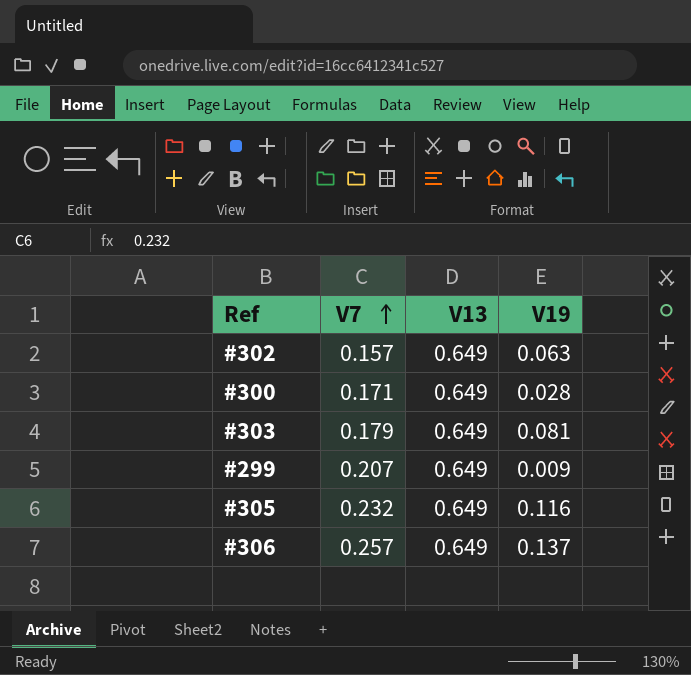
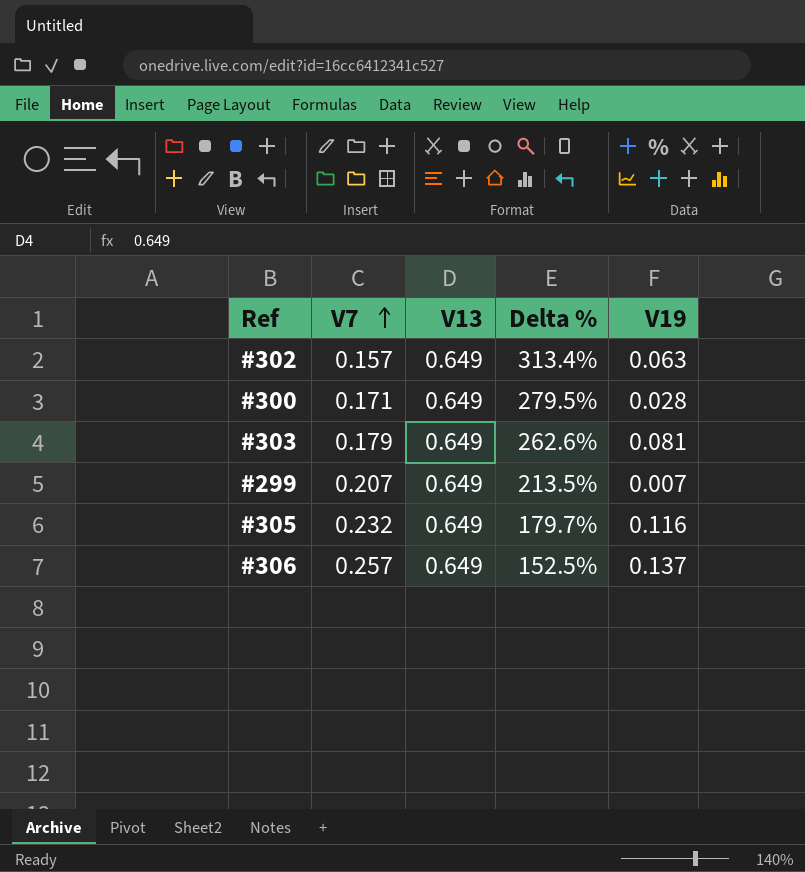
column Delta % | formula: none -> ([V13] - [V7]) / [V7]
#299 | V19: 0.009 -> 0.007

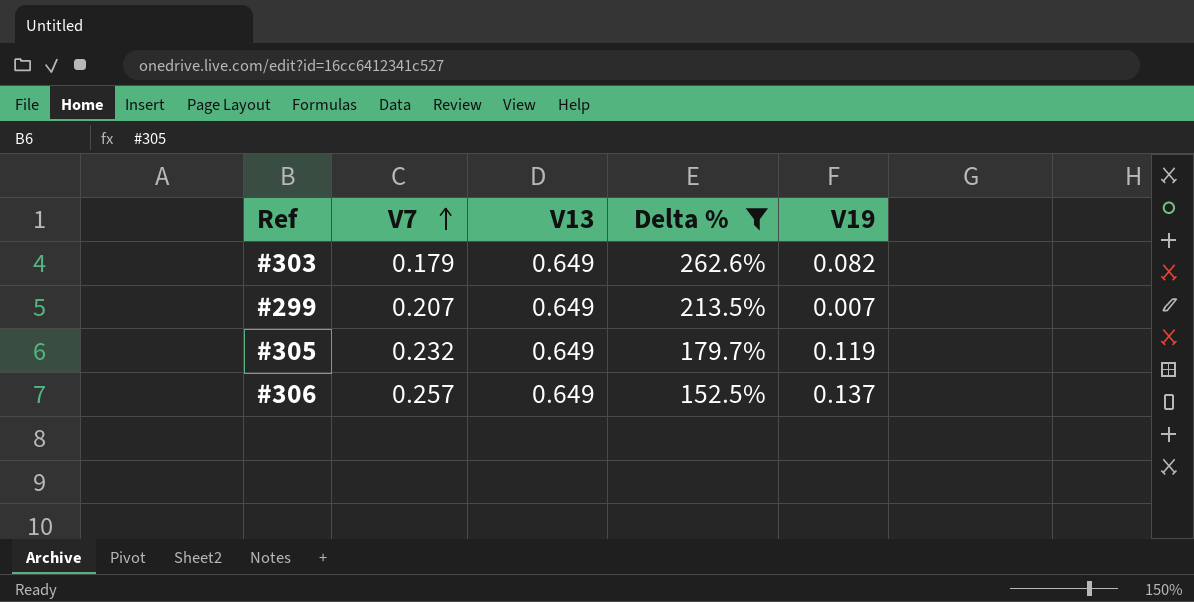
filter: none -> Delta % <= 262.6%
#303 | V19: 0.081 -> 0.082
#305 | V19: 0.116 -> 0.119

